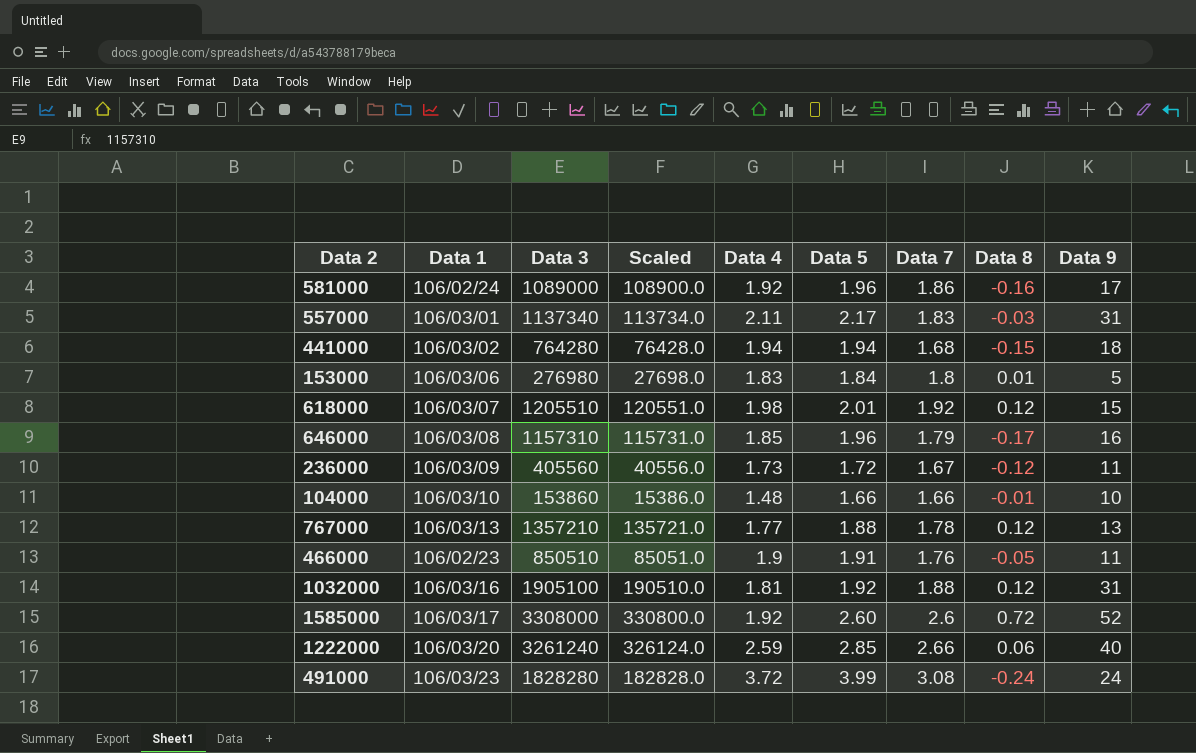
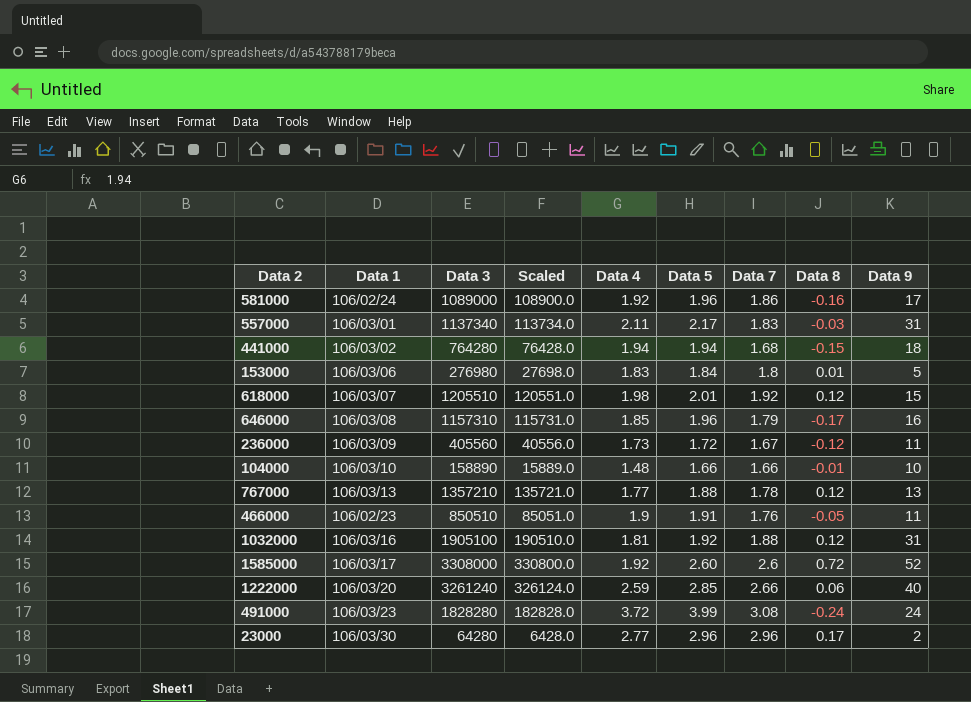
104000 | Data 3: 153860 -> 158890
104000 | Scaled: 15386.0 -> 15889.0
row 23000: none -> 106/03/30 | 64280 | 6428.0 | 2.77 | 2.96 | 2.96 | 0.17 | 2

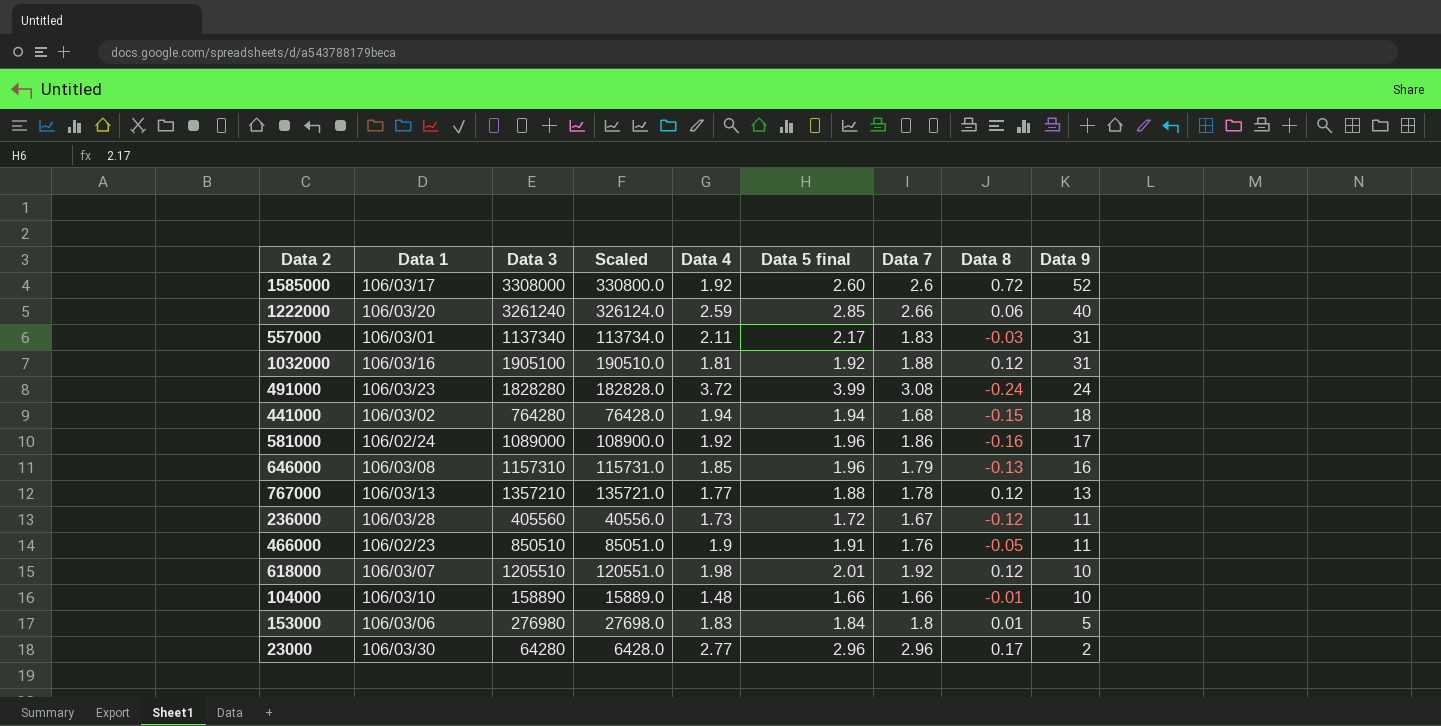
row order: none -> Data 9 descending
column name: Data 5 -> Data 5 final
646000 | Data 8: -0.17 -> -0.13
236000 | Data 1: 106/03/09 -> 106/03/28
618000 | Data 9: 15 -> 10

